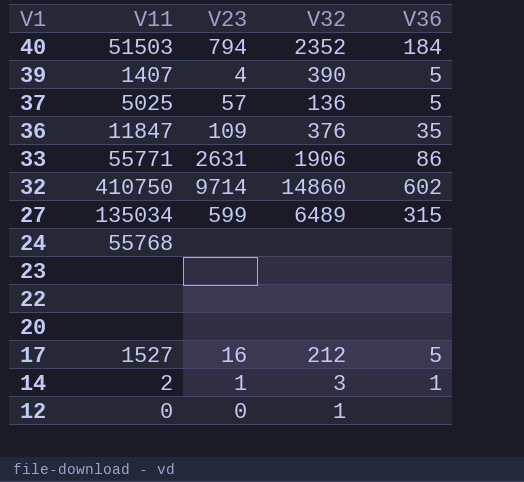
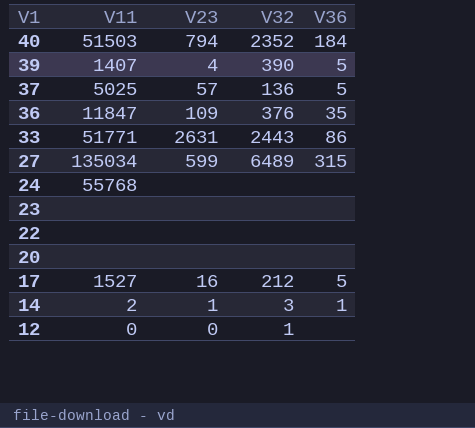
row 32: 410750 | 9714 | 14860 | 602 -> none
33 | V11: 55771 -> 51771
33 | V32: 1906 -> 2443

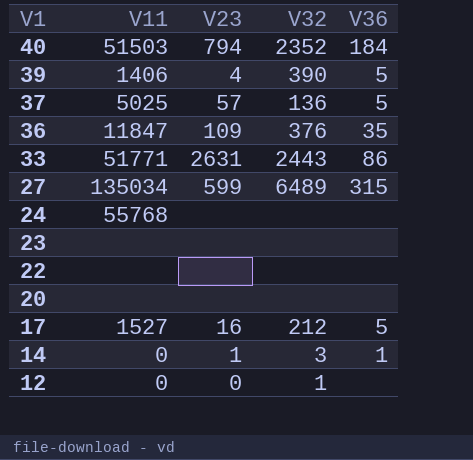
39 | V11: 1407 -> 1406
14 | V11: 2 -> 0

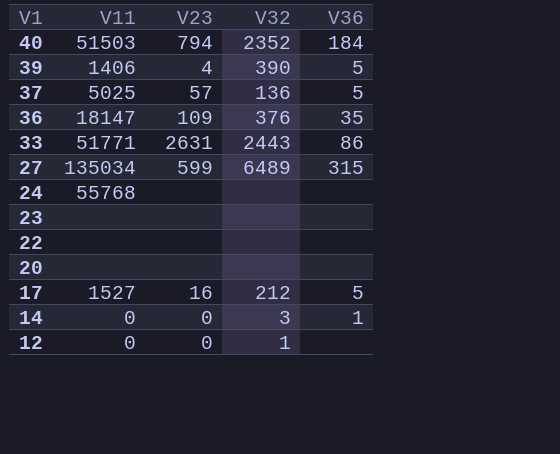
36 | V11: 11847 -> 18147
14 | V23: 1 -> 0

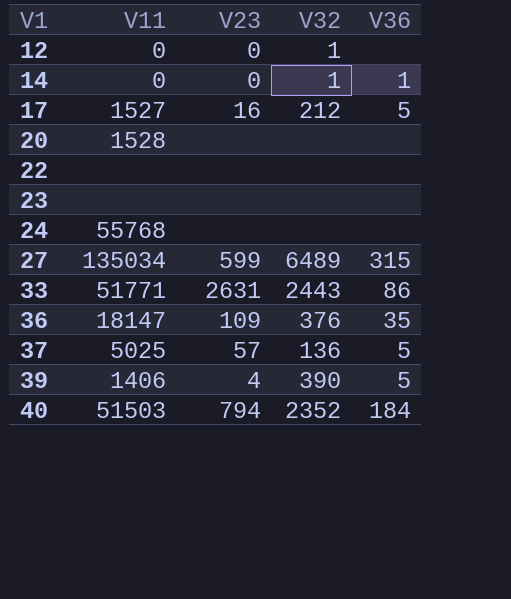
row order: V1 descending -> V1 ascending
14 | V32: 3 -> 1
20 | V11: none -> 1528

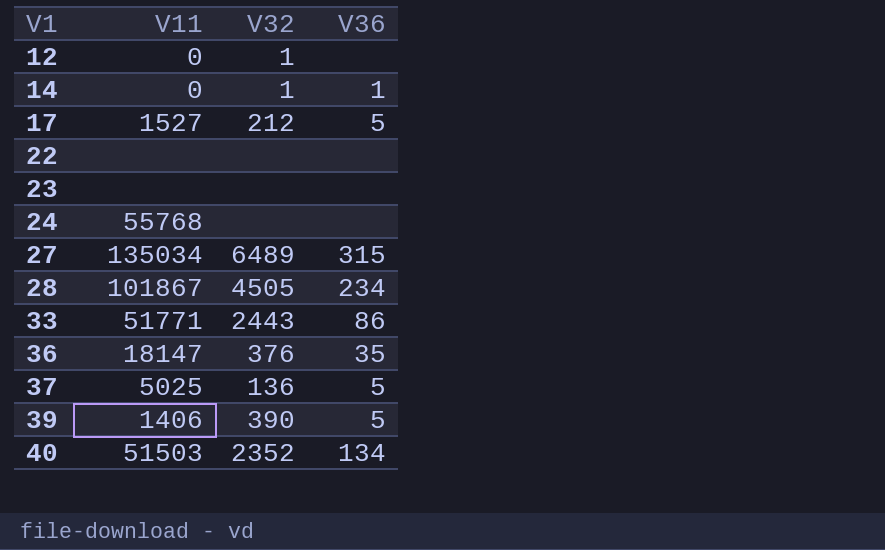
column V23 | position: 3 -> none
row 20: 1528 | none | none | none -> none
row 28: none -> 101867 | 4505 | 234
40 | V36: 184 -> 134

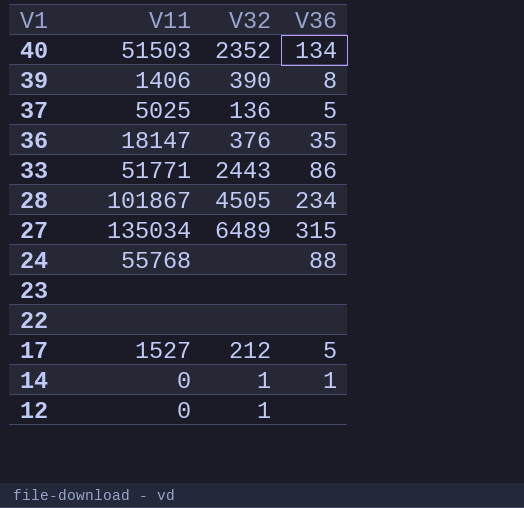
row order: V1 ascending -> V1 descending
39 | V36: 5 -> 8
24 | V36: none -> 88

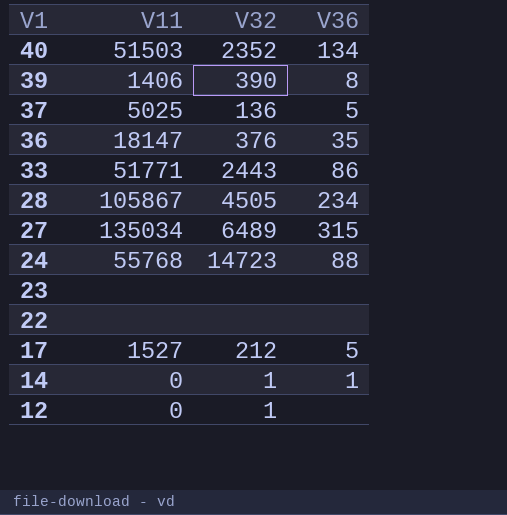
28 | V11: 101867 -> 105867
24 | V32: none -> 14723

